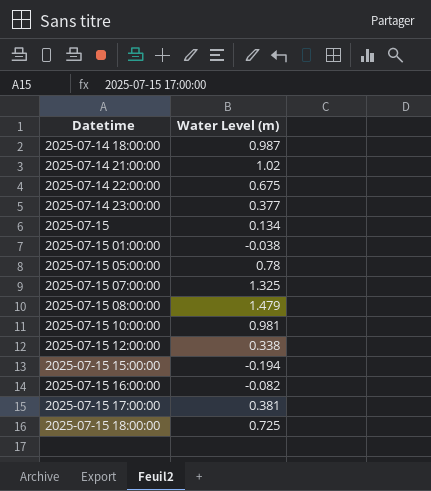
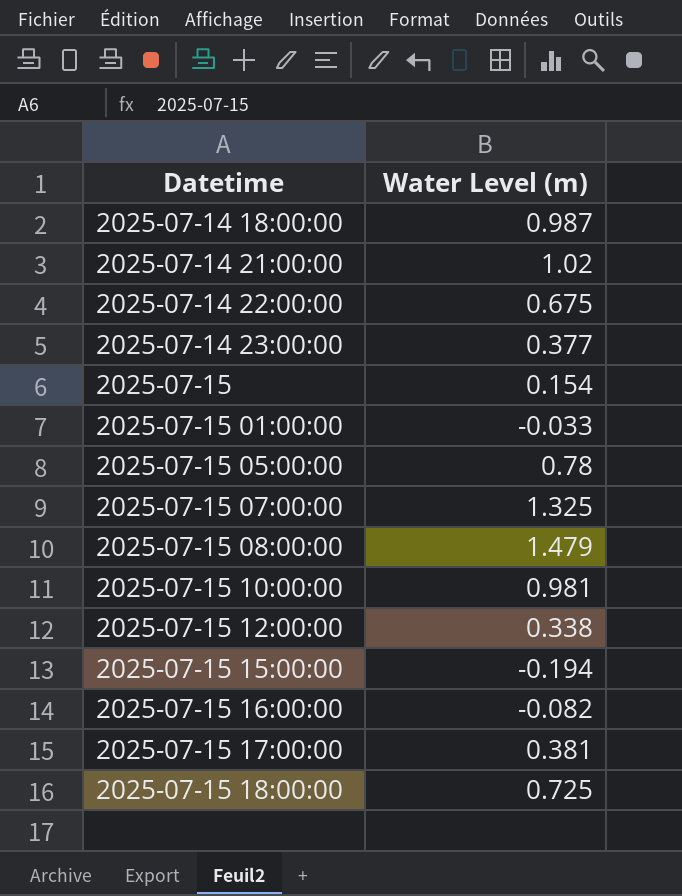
2025-07-15 | Water Level (m): 0.134 -> 0.154
2025-07-15 01:00:00 | Water Level (m): -0.038 -> -0.033

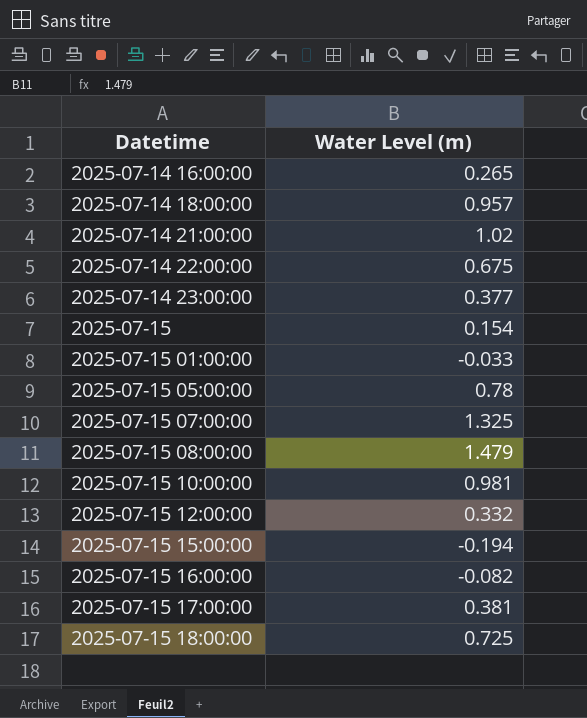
row 2025-07-14 16:00:00: none -> 0.265
2025-07-14 18:00:00 | Water Level (m): 0.987 -> 0.957
2025-07-15 12:00:00 | Water Level (m): 0.338 -> 0.332

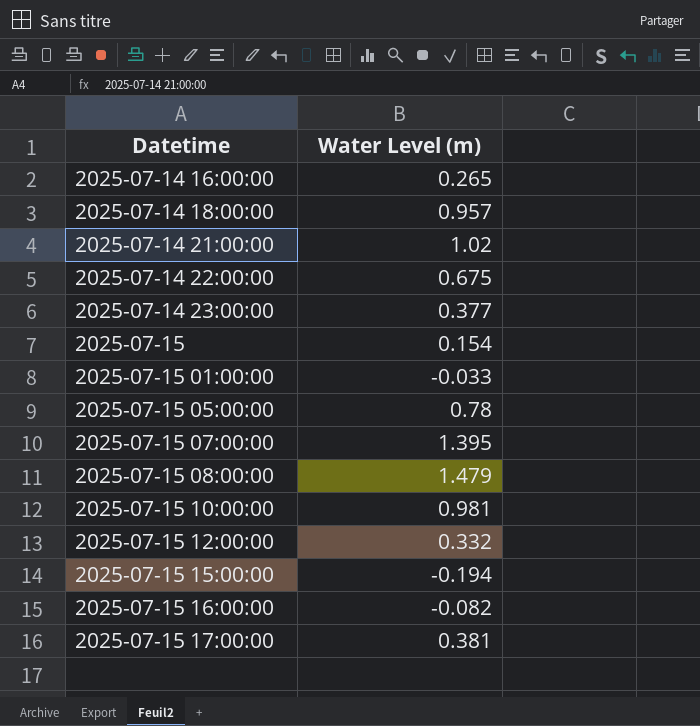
row 2025-07-15 18:00:00: 0.725 -> none
2025-07-15 07:00:00 | Water Level (m): 1.325 -> 1.395

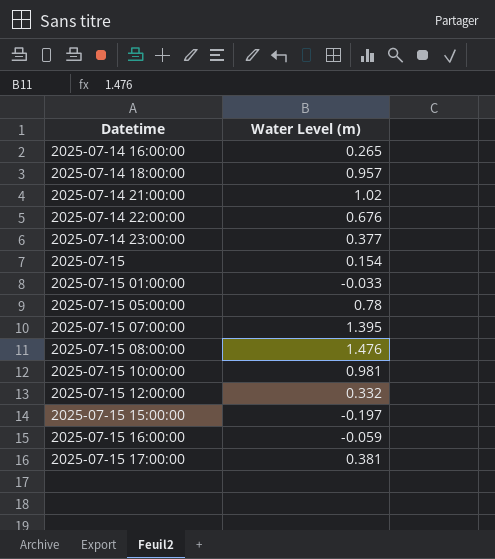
2025-07-14 22:00:00 | Water Level (m): 0.675 -> 0.676
2025-07-15 08:00:00 | Water Level (m): 1.479 -> 1.476
2025-07-15 15:00:00 | Water Level (m): -0.194 -> -0.197
2025-07-15 16:00:00 | Water Level (m): -0.082 -> -0.059

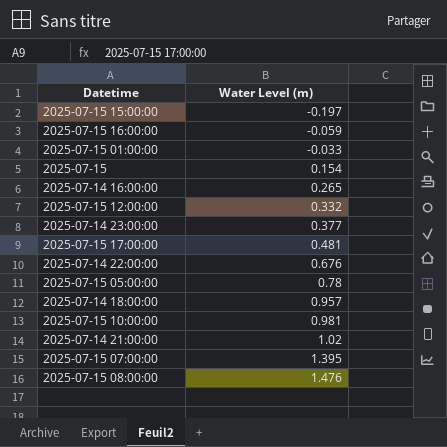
row order: Datetime ascending -> Water Level (m) ascending
2025-07-15 17:00:00 | Water Level (m): 0.381 -> 0.481

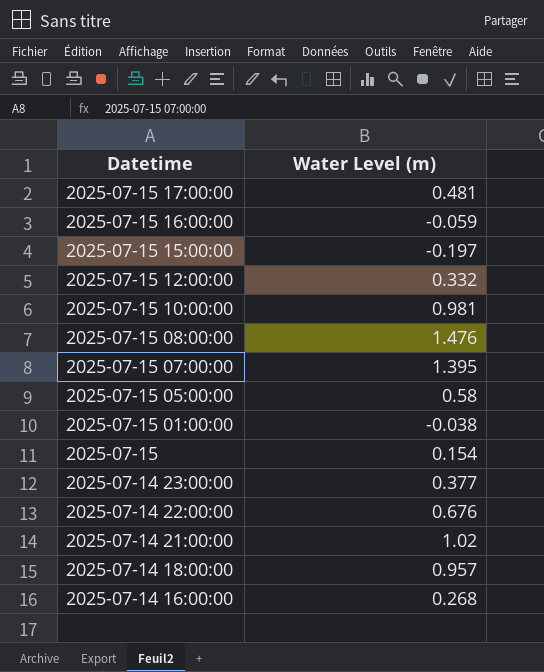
row order: Water Level (m) ascending -> Datetime descending
2025-07-15 05:00:00 | Water Level (m): 0.78 -> 0.58
2025-07-15 01:00:00 | Water Level (m): -0.033 -> -0.038
2025-07-14 16:00:00 | Water Level (m): 0.265 -> 0.268

